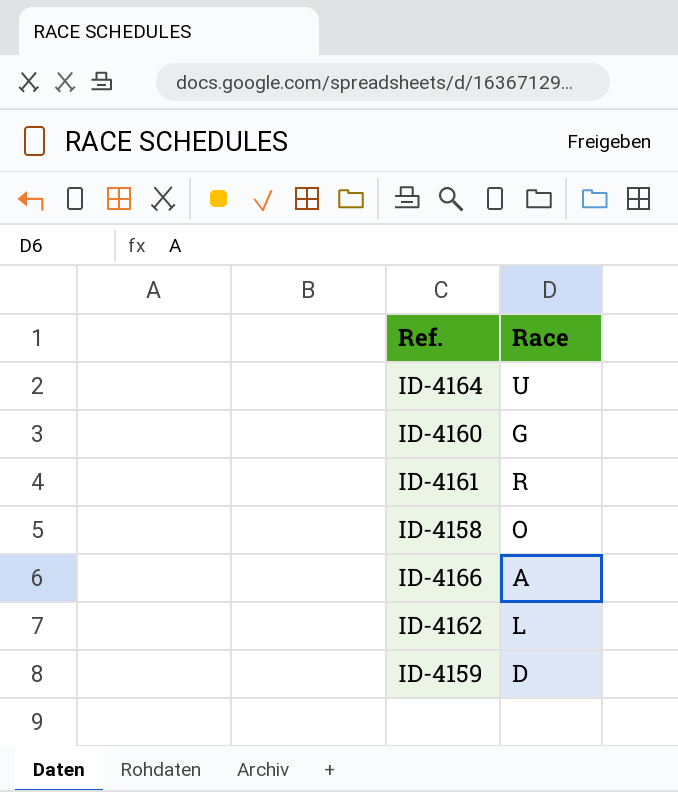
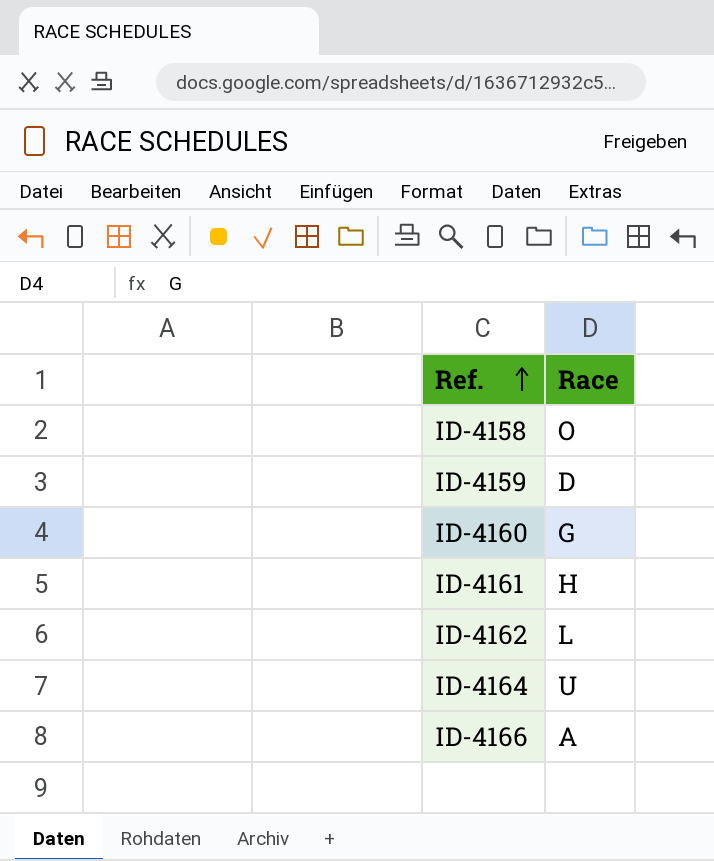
row order: none -> Ref. ascending
ID-4161 | Race: R -> H

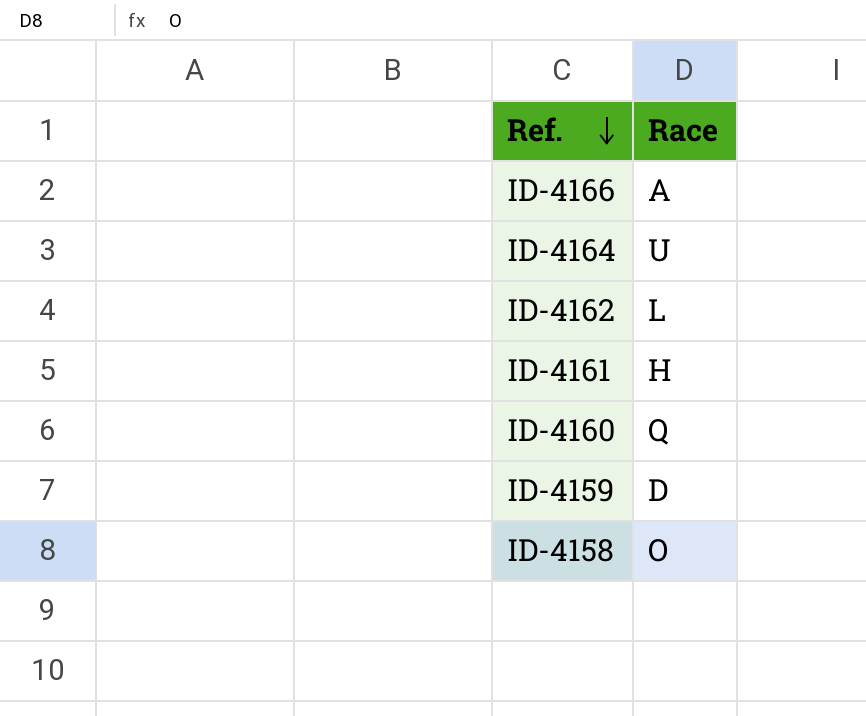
row order: Ref. ascending -> Ref. descending
ID-4160 | Race: G -> Q

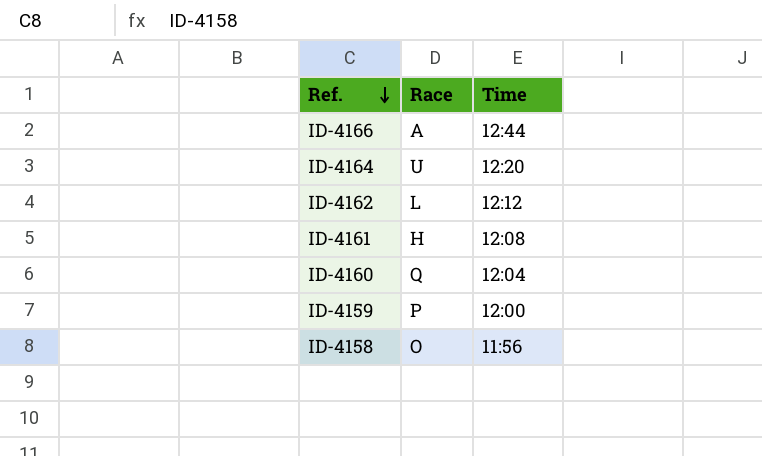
column Time | position: none -> 3
ID-4159 | Race: D -> P

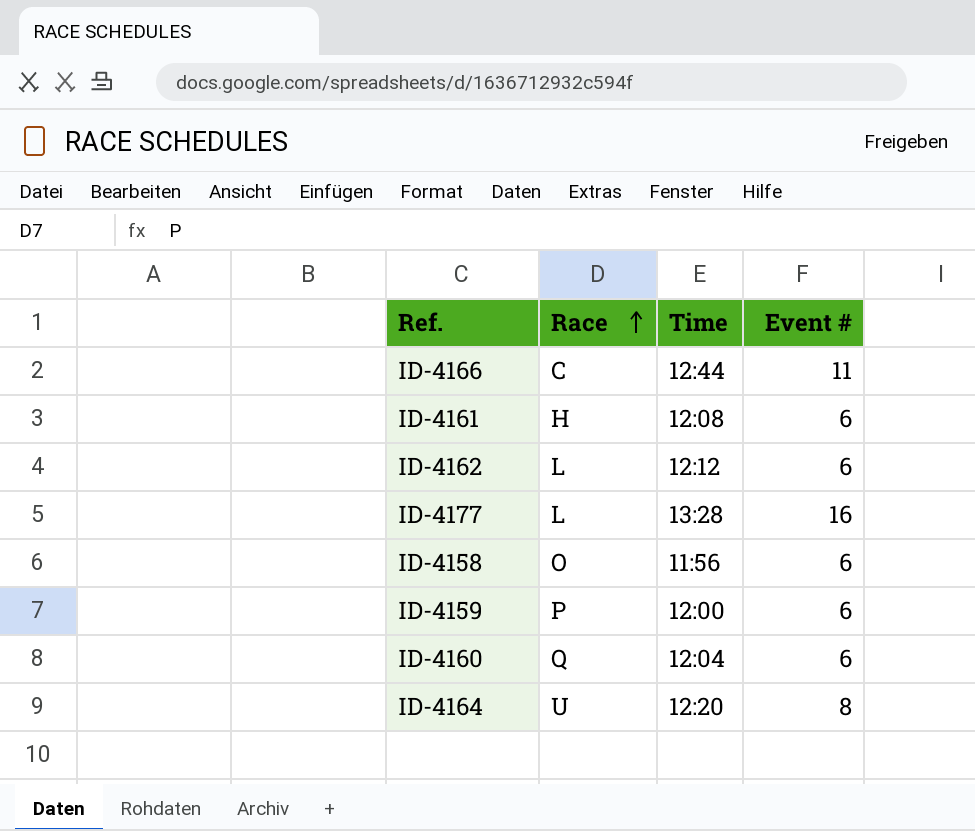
row order: Ref. descending -> Race ascending
column Event # | position: none -> 4
ID-4166 | Race: A -> C
row ID-4177: none -> L | 13:28 | 16

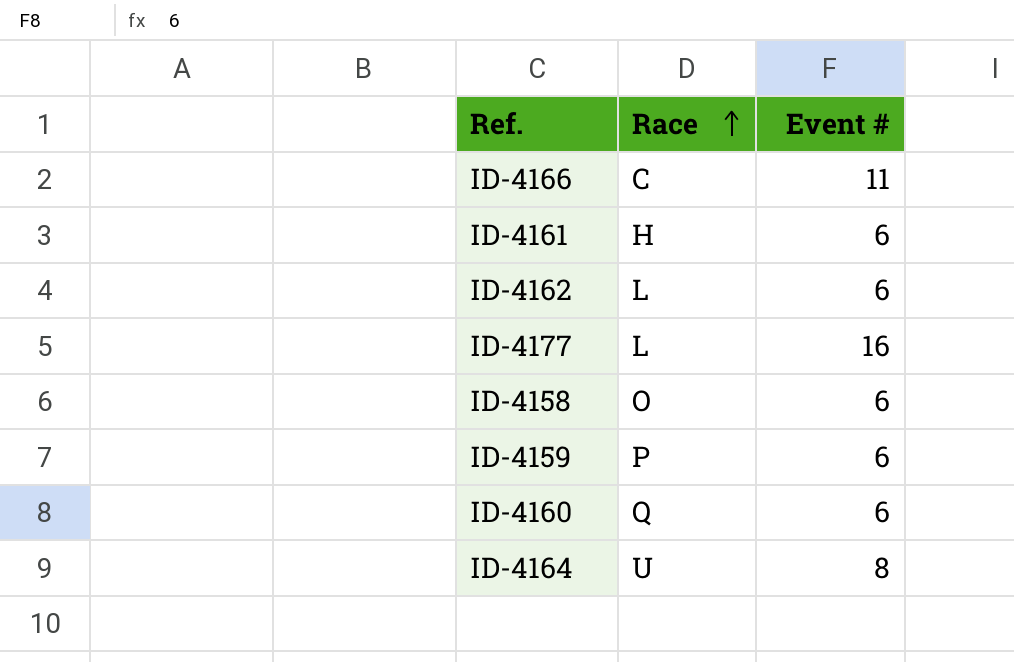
column Time | position: 3 -> none

